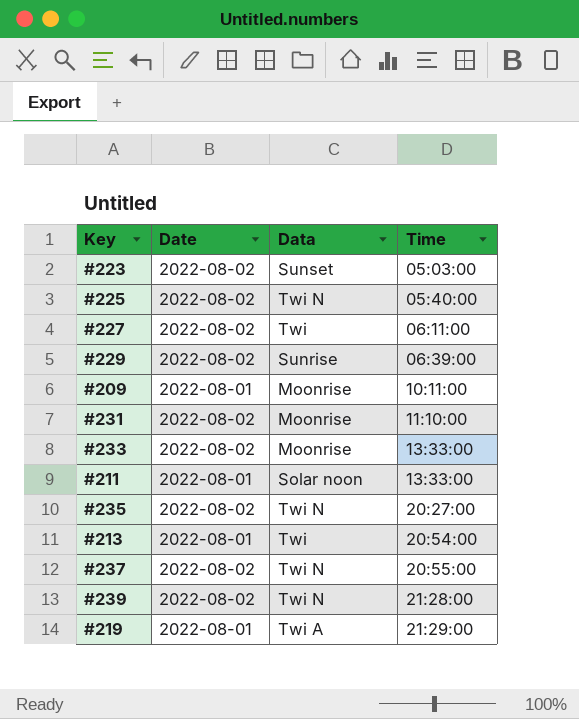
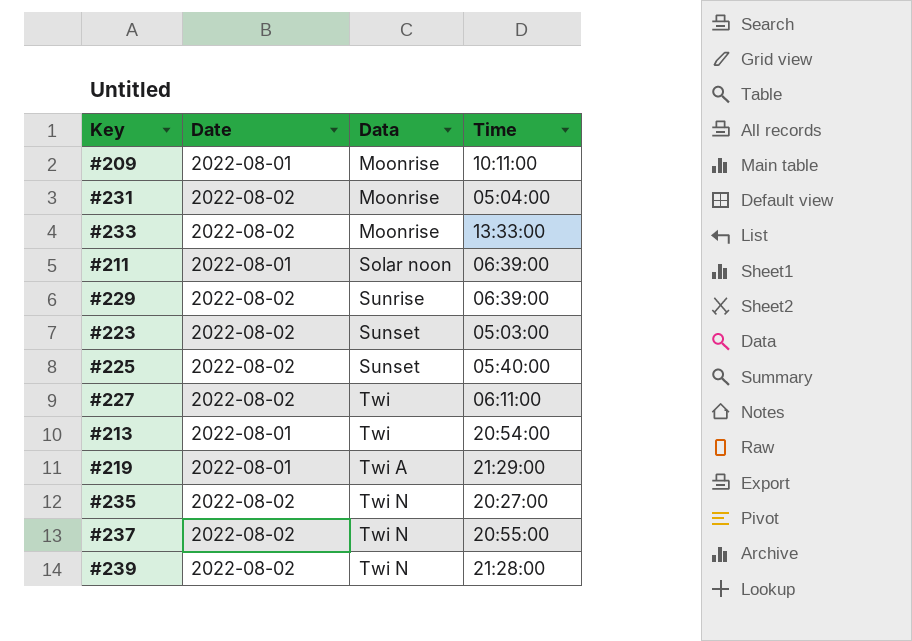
row order: Time ascending -> Data ascending
#231 | Time: 11:10:00 -> 05:04:00
#211 | Time: 13:33:00 -> 06:39:00
#225 | Data: Twi N -> Sunset

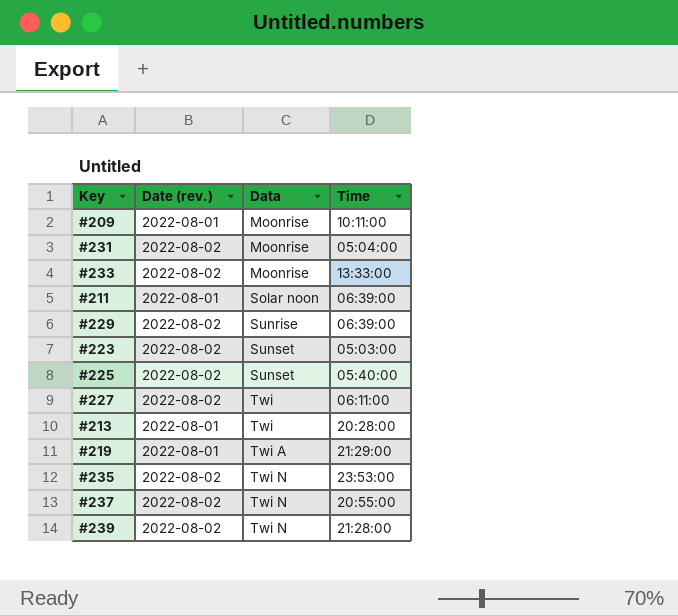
column name: Date -> Date (rev.)
#213 | Time: 20:54:00 -> 20:28:00
#235 | Time: 20:27:00 -> 23:53:00

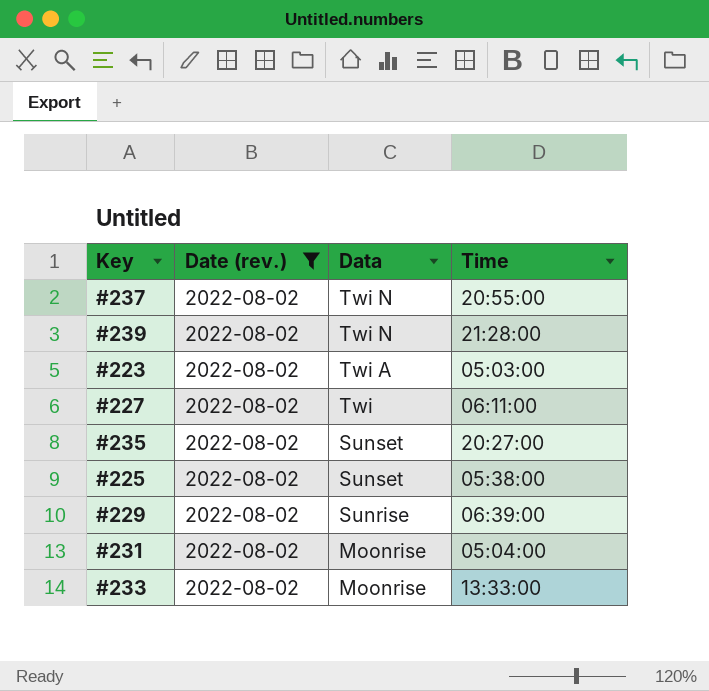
filter: none -> Date (rev.) = 2022-08-02
row order: Data ascending -> Data descending
#223 | Data: Sunset -> Twi A
#235 | Data: Twi N -> Sunset
#235 | Time: 23:53:00 -> 20:27:00
#225 | Time: 05:40:00 -> 05:38:00

